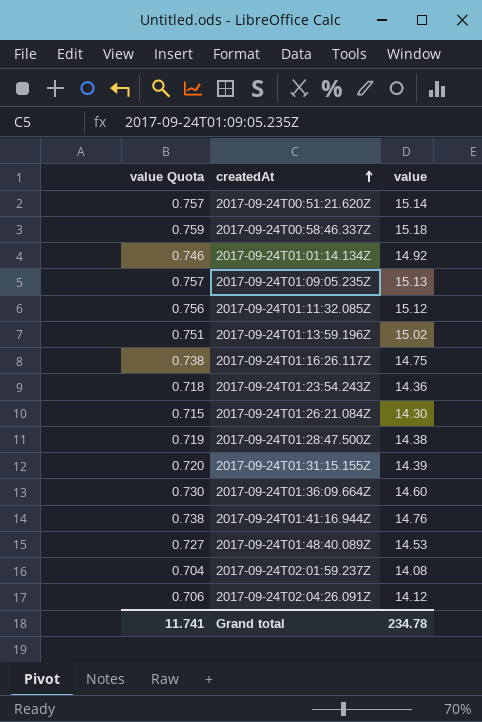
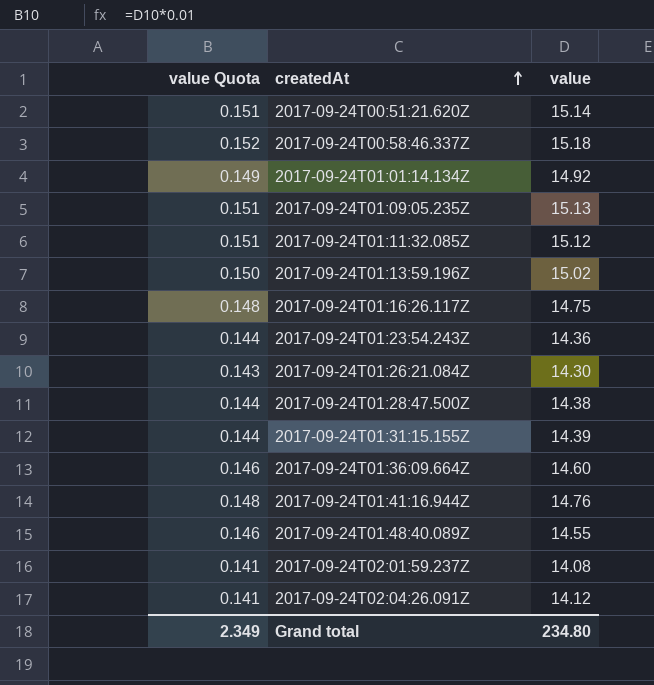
column value Quota | formula: [value] * 0.05 -> [value] * 0.01
2017-09-24T01:48:40.089Z | value: 14.53 -> 14.55
Grand total | value Quota: 11.741 -> 2.349
Grand total | value: 234.78 -> 234.80

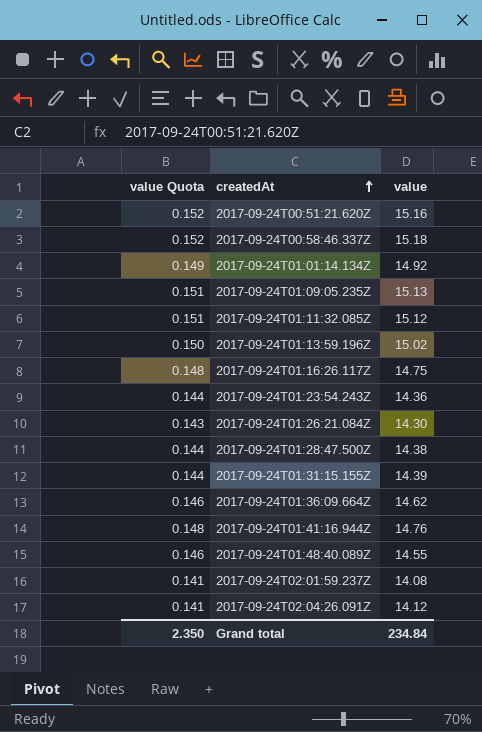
2017-09-24T00:51:21.620Z | value Quota: 0.151 -> 0.152
2017-09-24T00:51:21.620Z | value: 15.14 -> 15.16
2017-09-24T01:36:09.664Z | value: 14.60 -> 14.62
Grand total | value Quota: 2.349 -> 2.350
Grand total | value: 234.80 -> 234.84

